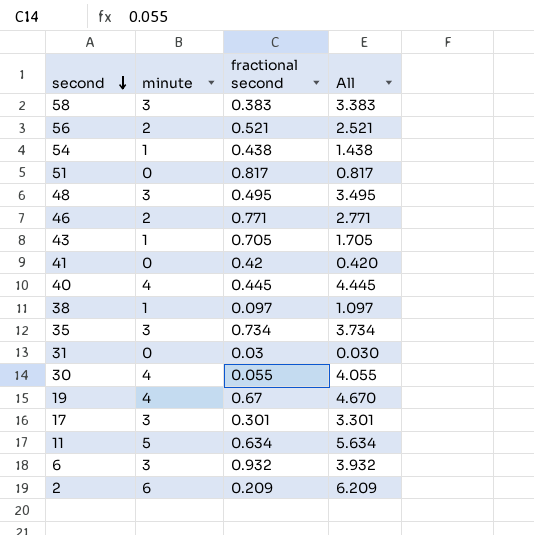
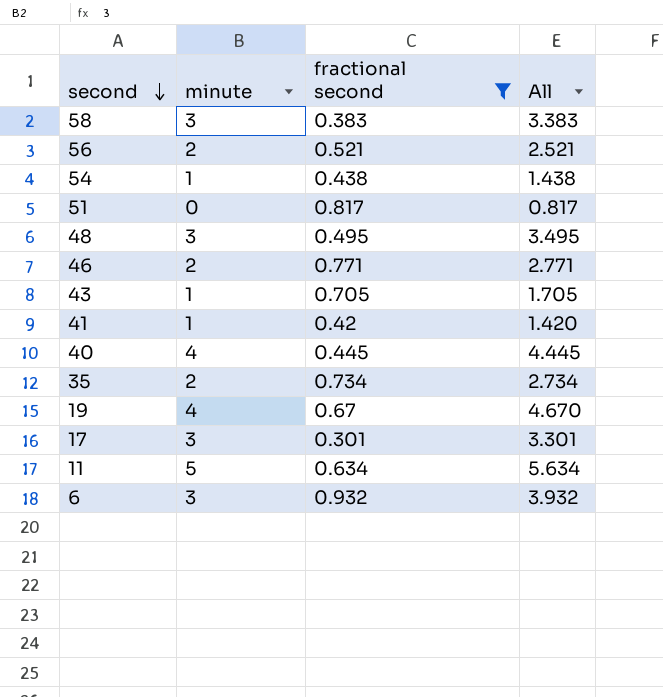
filter: none -> fractional second >= 0.301
41 | minute: 0 -> 1
41 | All: 0.420 -> 1.420
35 | minute: 3 -> 2
35 | All: 3.734 -> 2.734

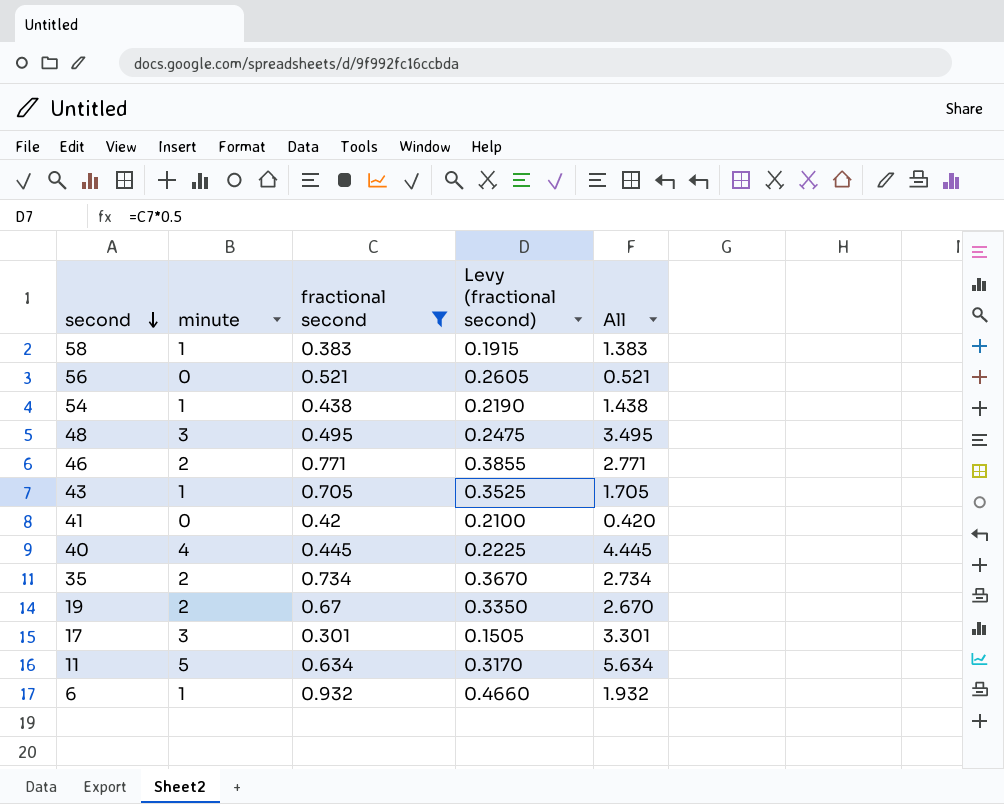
column Levy (fractional second) | formula: none -> [fractional second] * 0.5
row 51: 0 | 0.817 | 0.817 -> none
58 | minute: 3 -> 1
58 | All: 3.383 -> 1.383
56 | minute: 2 -> 0
56 | All: 2.521 -> 0.521
41 | minute: 1 -> 0
41 | All: 1.420 -> 0.420
19 | minute: 4 -> 2
19 | All: 4.670 -> 2.670
6 | minute: 3 -> 1
6 | All: 3.932 -> 1.932

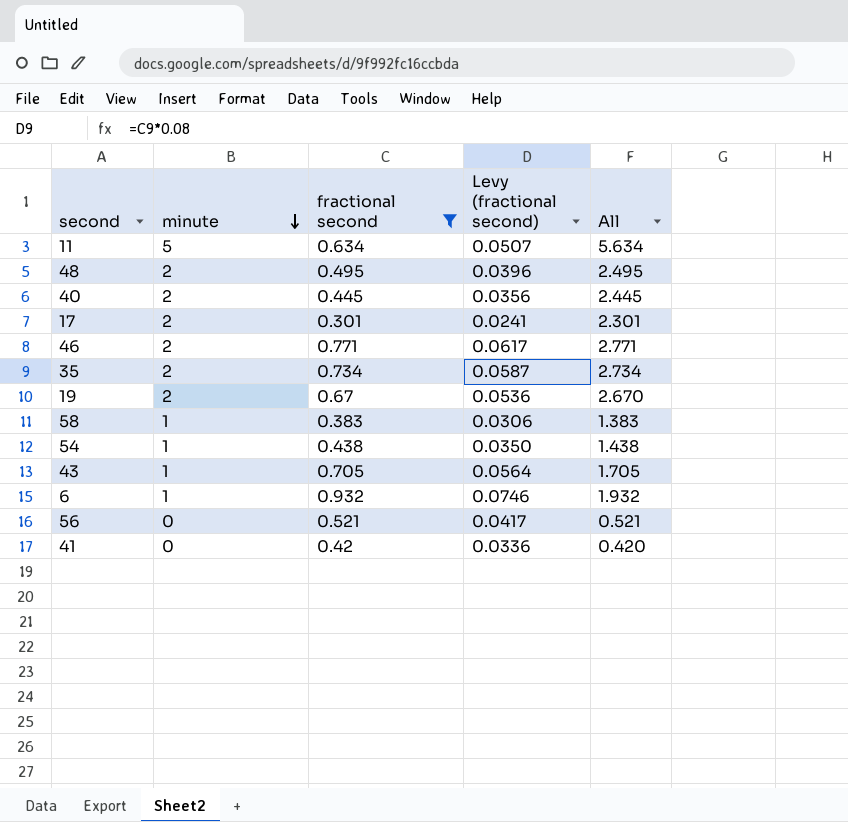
row order: second descending -> minute descending
column Levy (fractional second) | formula: [fractional second] * 0.5 -> [fractional second] * 0.08
48 | minute: 3 -> 2
48 | All: 3.495 -> 2.495
40 | minute: 4 -> 2
40 | All: 4.445 -> 2.445
17 | minute: 3 -> 2
17 | All: 3.301 -> 2.301

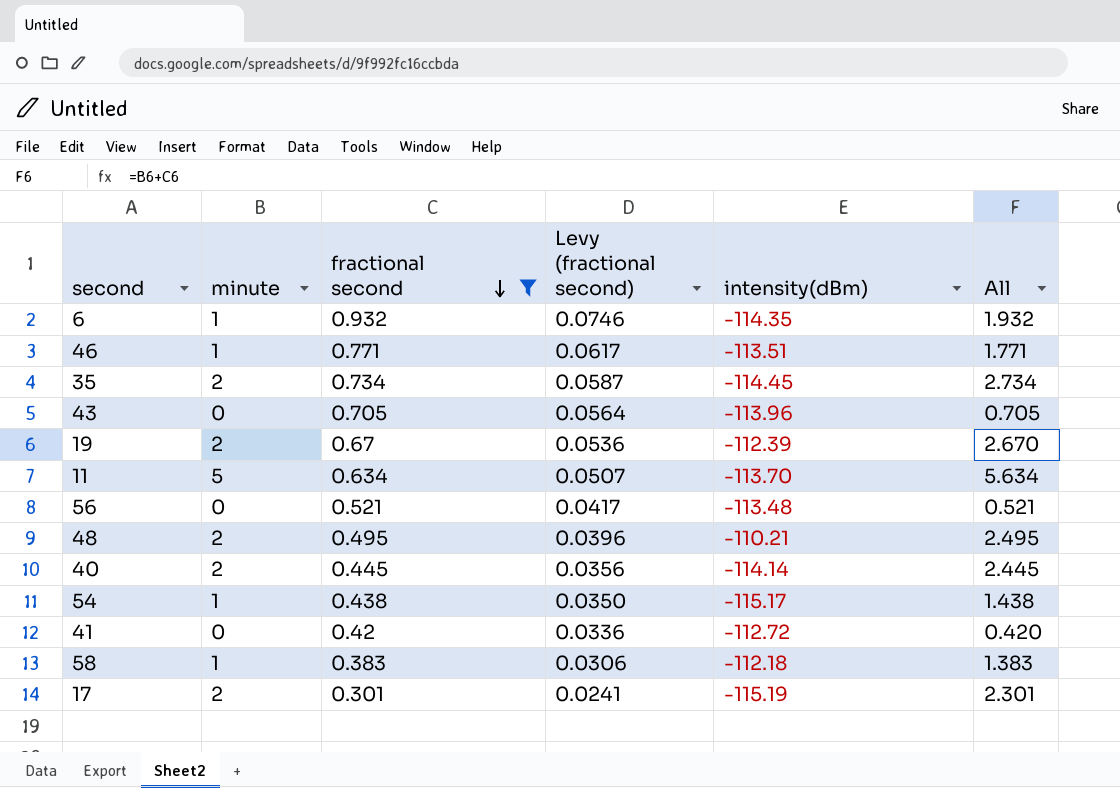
row order: minute descending -> fractional second descending
column intensity(dBm) | position: none -> 5
46 | minute: 2 -> 1
46 | All: 2.771 -> 1.771
43 | minute: 1 -> 0
43 | All: 1.705 -> 0.705

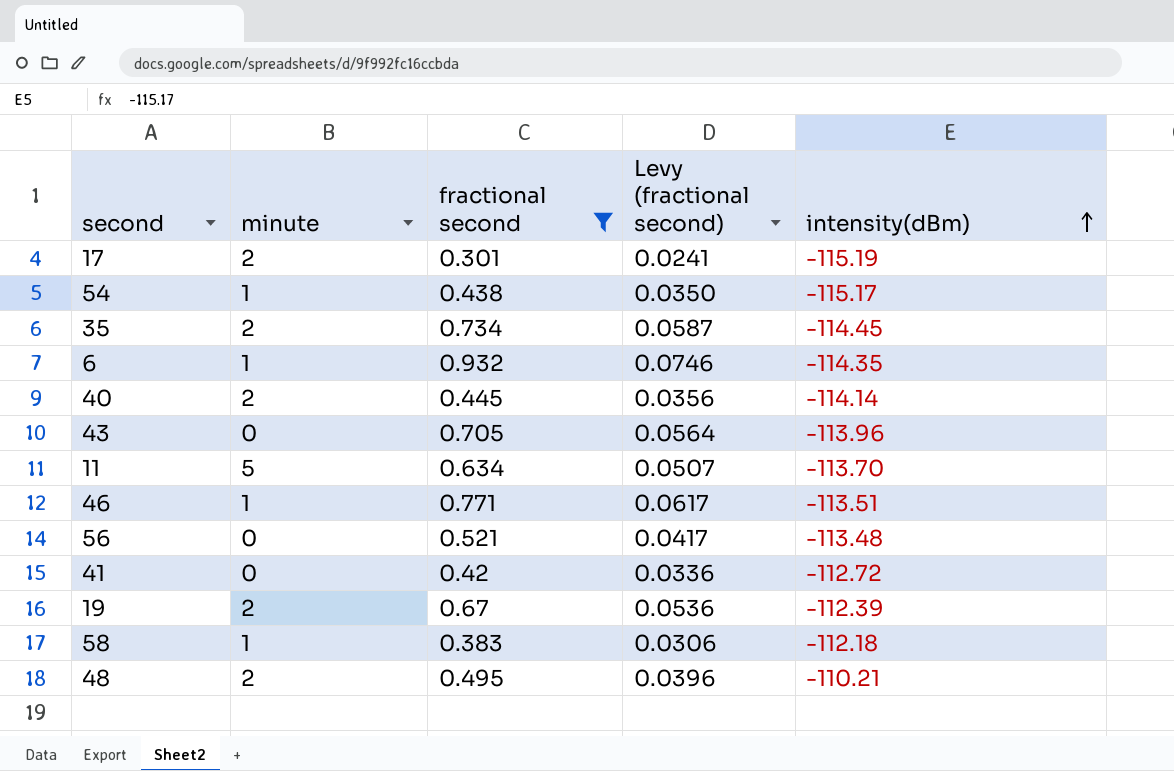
row order: fractional second descending -> intensity(dBm) ascending
column All | formula: [minute] + [fractional second] -> none

